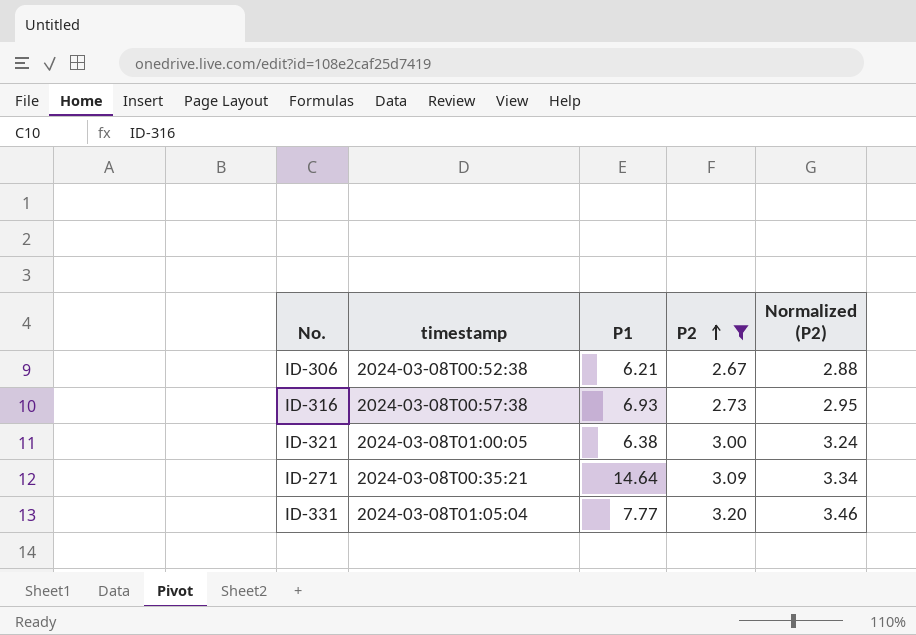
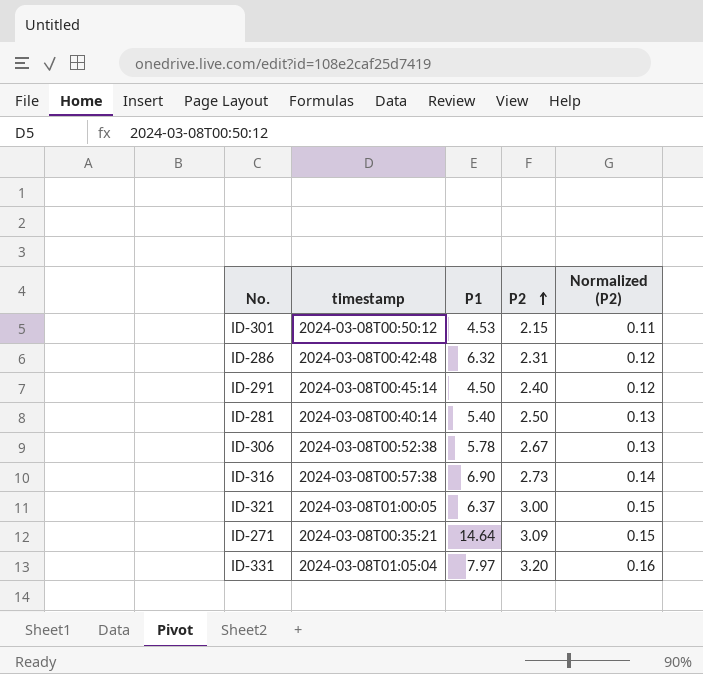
filter: P2 >= 2.67 -> none
column Normalized (P2) | formula: [P2] * 1.08 -> [P2] * 0.05
ID-306 | P1: 6.21 -> 5.78
ID-316 | P1: 6.93 -> 6.90
ID-321 | P1: 6.38 -> 6.37
ID-331 | P1: 7.77 -> 7.97

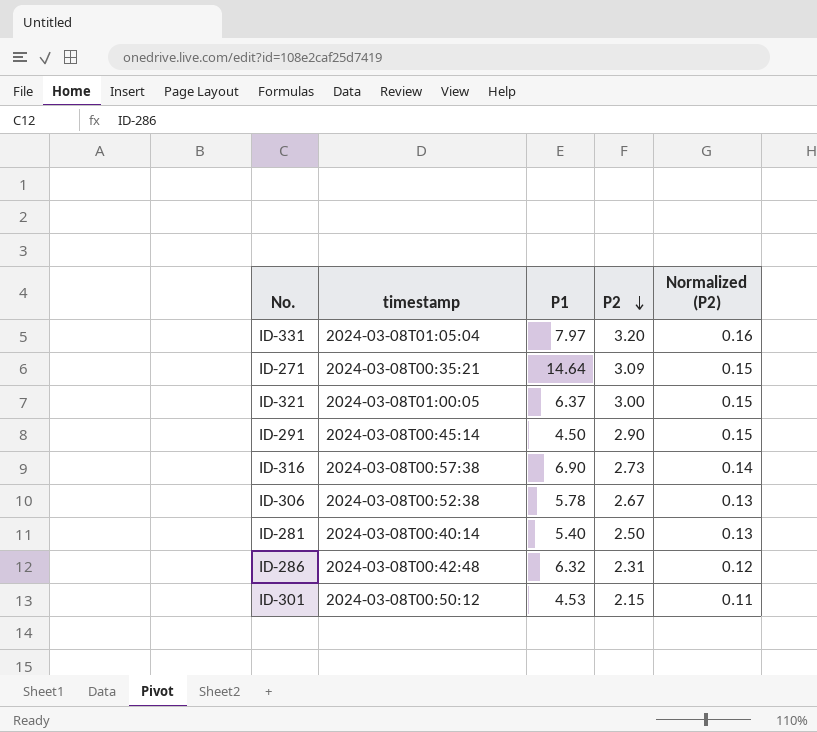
row order: P2 ascending -> P2 descending
ID-291 | P2: 2.40 -> 2.90
ID-291 | Normalized (P2): 0.12 -> 0.15

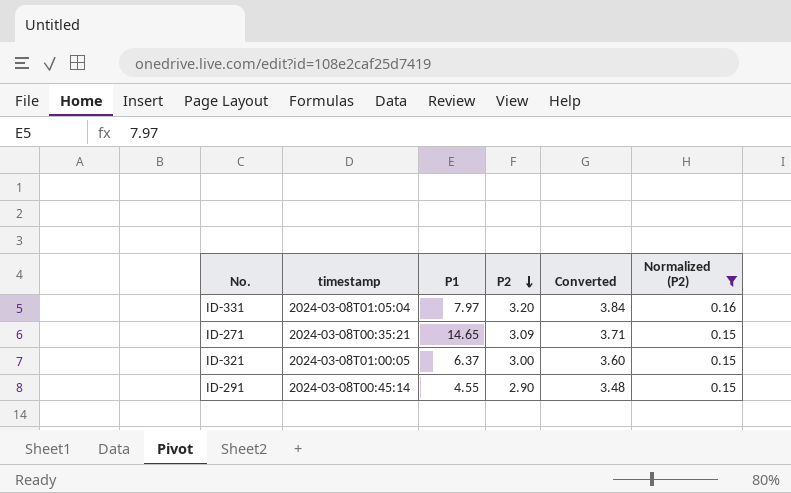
filter: none -> Normalized (P2) >= 0.15
column Converted | formula: none -> [P2] * 1.2
ID-271 | P1: 14.64 -> 14.65
ID-291 | P1: 4.50 -> 4.55

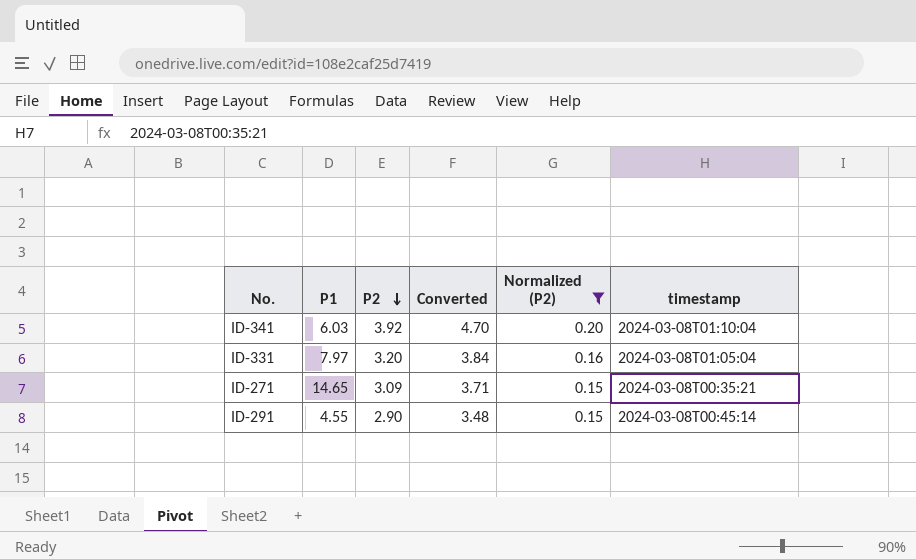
column timestamp | position: 2 -> 6
row ID-321: 2024-03-08T01:00:05 | 6.37 | 3.00 | 3.60 | 0.15 -> none
row ID-341: none -> 6.03 | 3.92 | 4.70 | 0.20 | 2024-03-08T01:10:04

